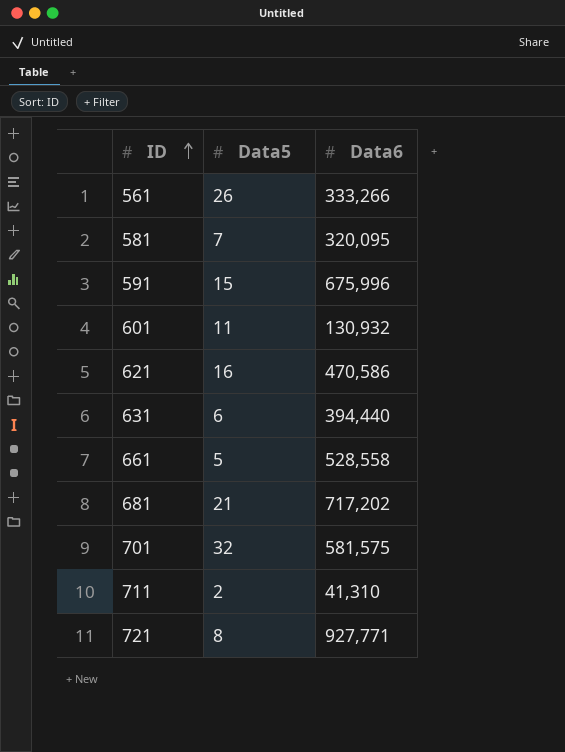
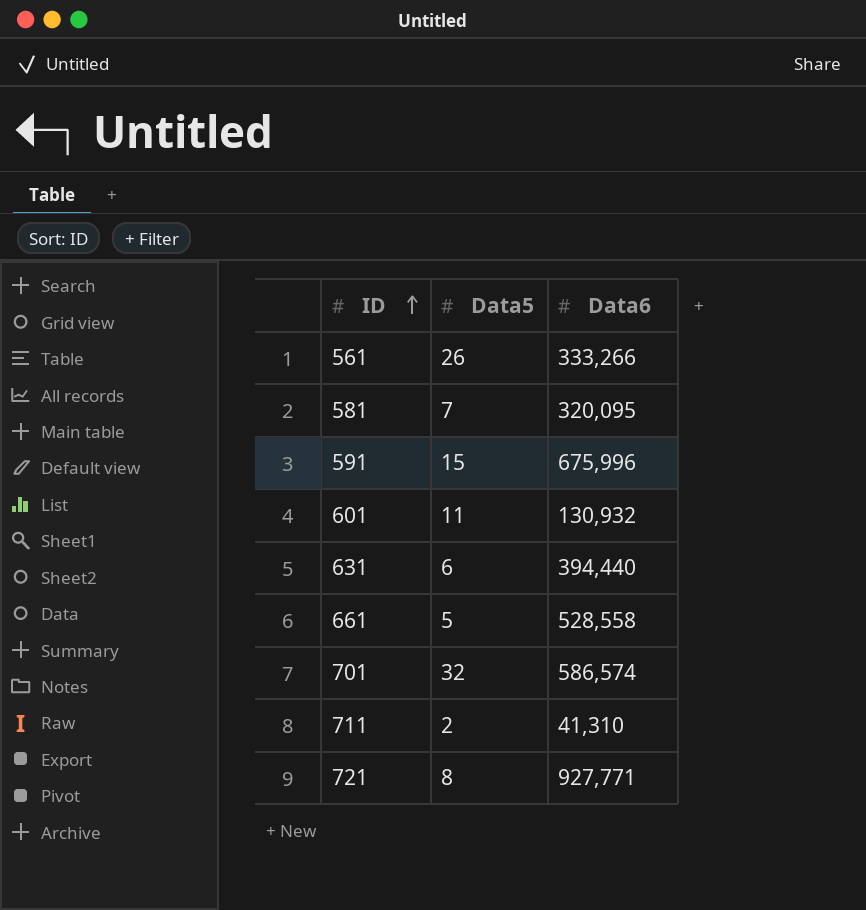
row 621: 16 | 470,586 -> none
row 681: 21 | 717,202 -> none
701 | Data6: 581,575 -> 586,574

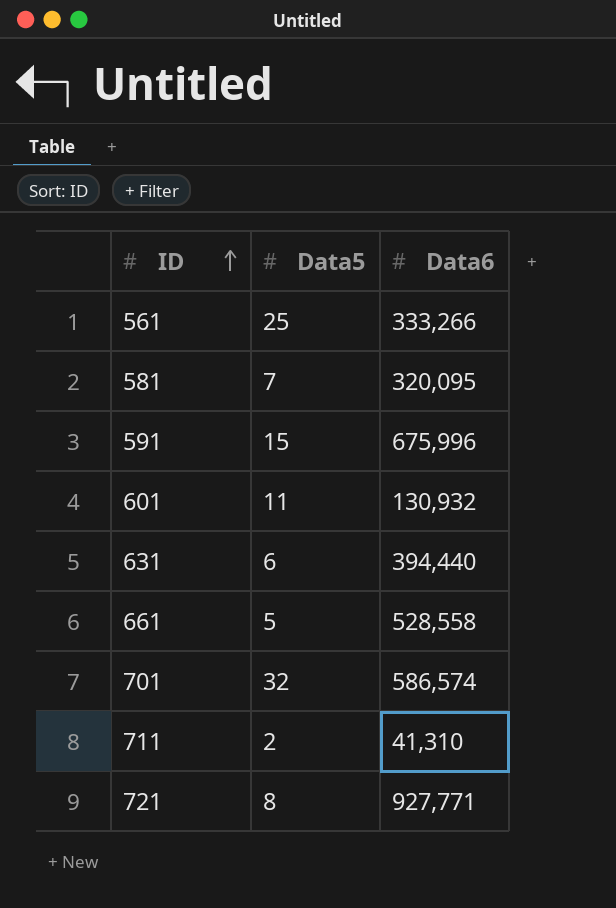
561 | Data5: 26 -> 25

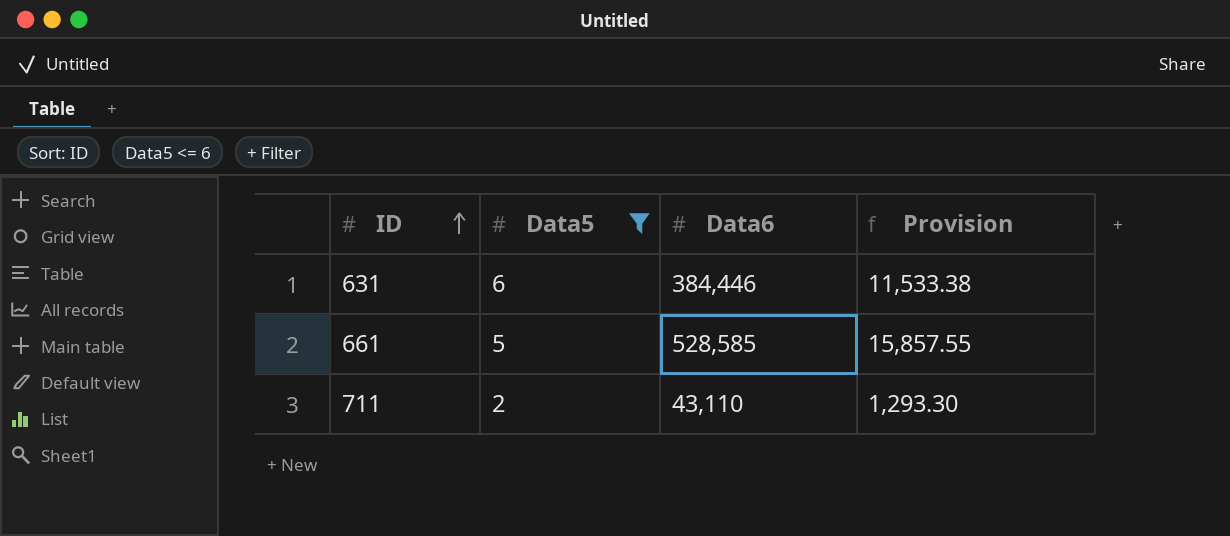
filter: none -> Data5 <= 6
column Provision | formula: none -> [Data6] * 0.03
631 | Data6: 394,440 -> 384,446
661 | Data6: 528,558 -> 528,585
711 | Data6: 41,310 -> 43,110

